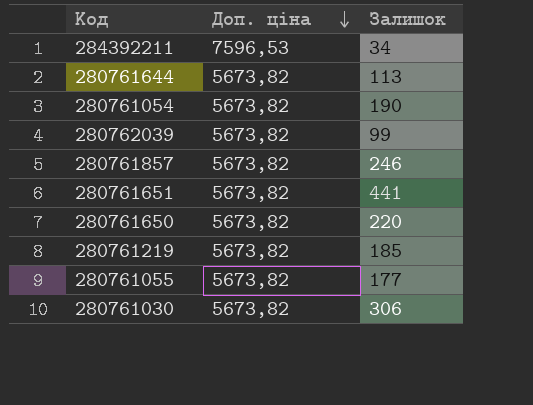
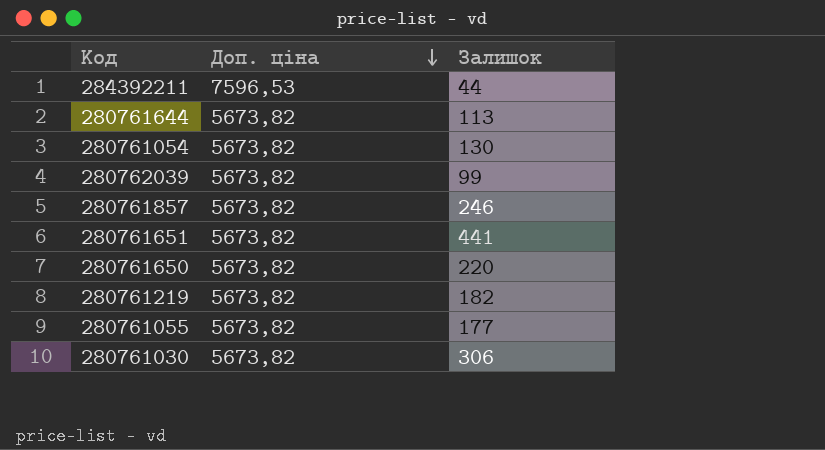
284392211 | Залишок: 34 -> 44
280761054 | Залишок: 190 -> 130
280761219 | Залишок: 185 -> 182

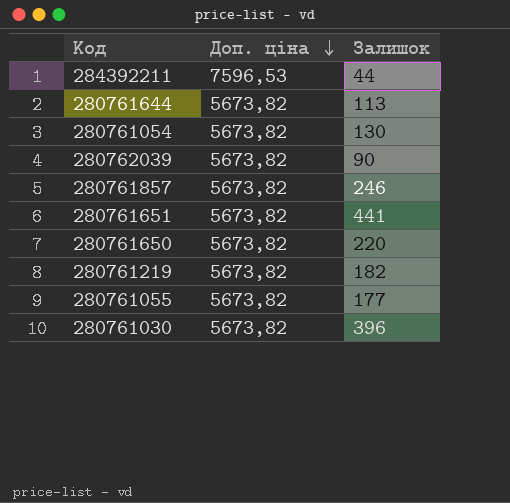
280762039 | Залишок: 99 -> 90
280761030 | Залишок: 306 -> 396

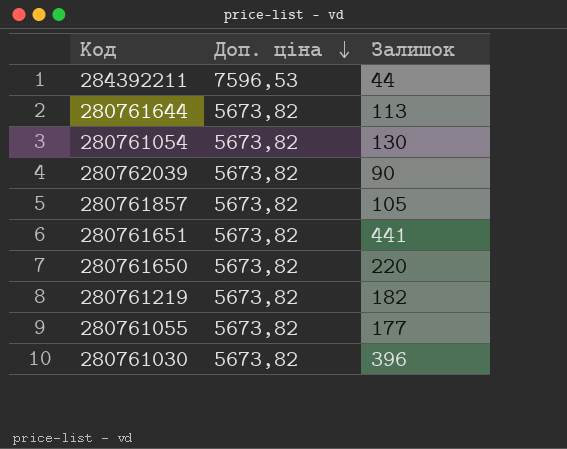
280761857 | Залишок: 246 -> 105

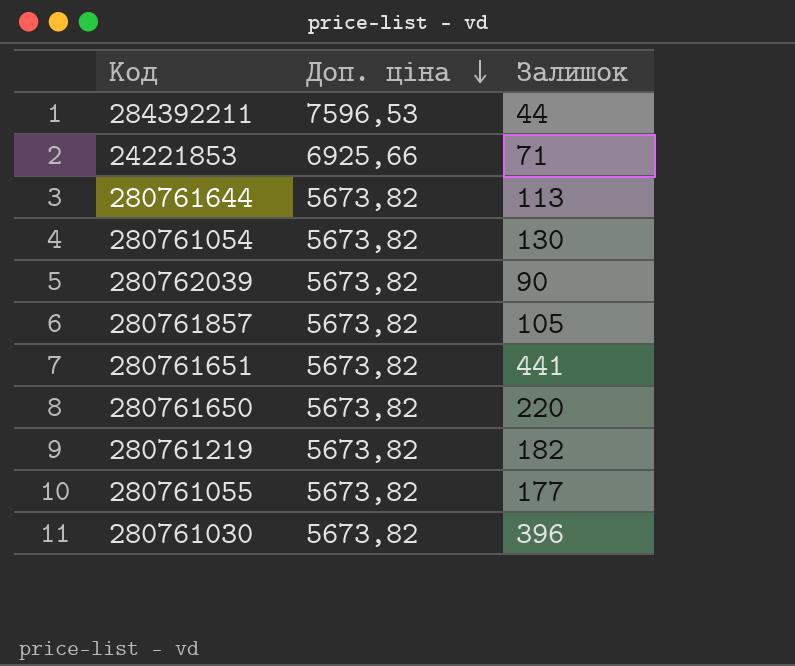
row 24221853: none -> 6925,66 | 71

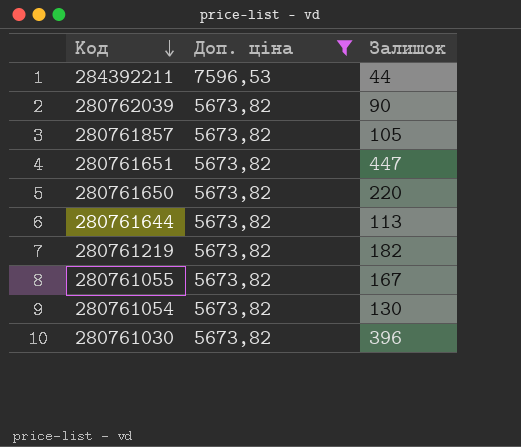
filter: none -> Доп. ціна != 6925,66
row order: Доп. ціна descending -> Код descending
280761651 | Залишок: 441 -> 447
280761055 | Залишок: 177 -> 167

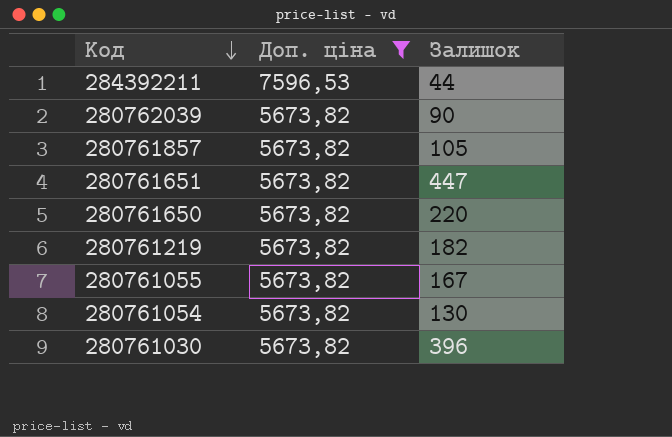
row 280761644: 5673,82 | 113 -> none

